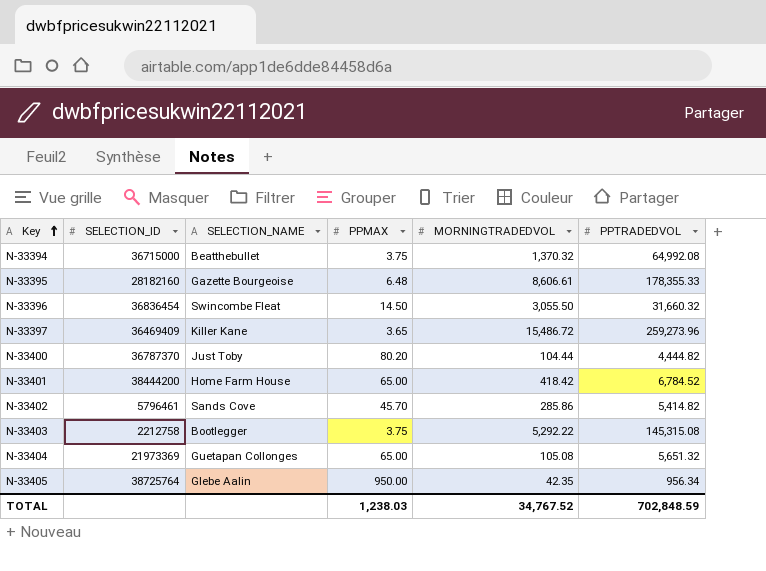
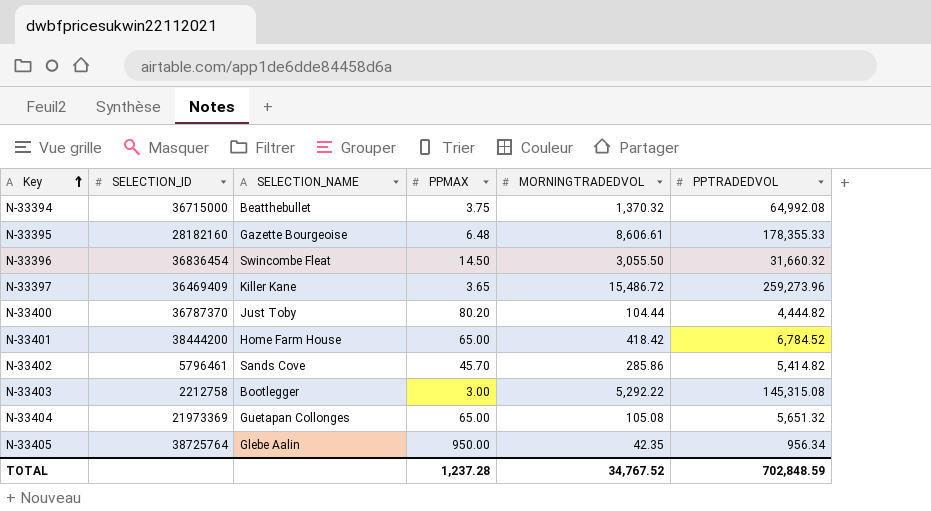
N-33403 | PPMAX: 3.75 -> 3.00
TOTAL | PPMAX: 1,238.03 -> 1,237.28

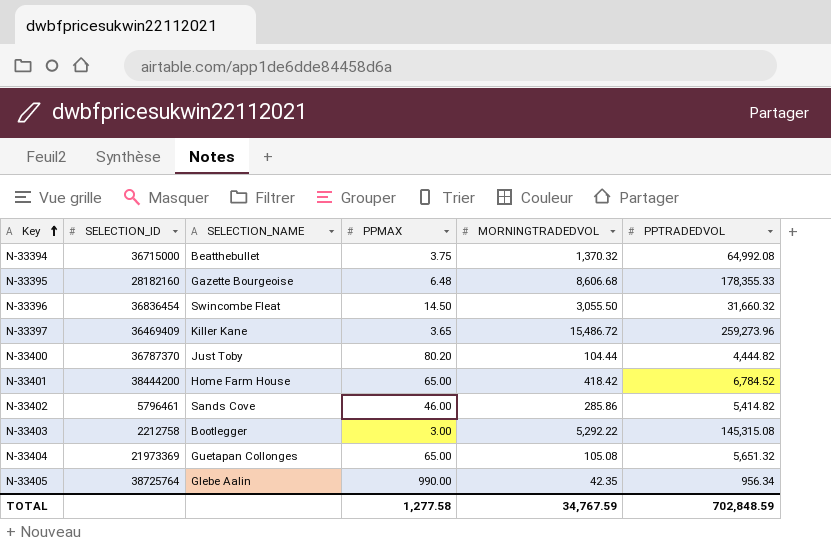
N-33395 | MORNINGTRADEDVOL: 8,606.61 -> 8,606.68
N-33402 | PPMAX: 45.70 -> 46.00
N-33405 | PPMAX: 950.00 -> 990.00
TOTAL | PPMAX: 1,237.28 -> 1,277.58
TOTAL | MORNINGTRADEDVOL: 34,767.52 -> 34,767.59

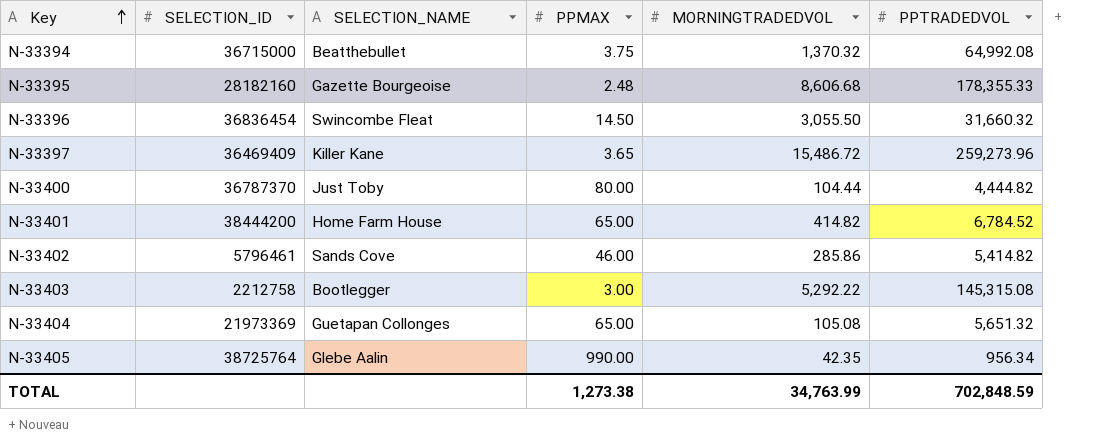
N-33395 | PPMAX: 6.48 -> 2.48
N-33400 | PPMAX: 80.20 -> 80.00
N-33401 | MORNINGTRADEDVOL: 418.42 -> 414.82
TOTAL | PPMAX: 1,277.58 -> 1,273.38
TOTAL | MORNINGTRADEDVOL: 34,767.59 -> 34,763.99

